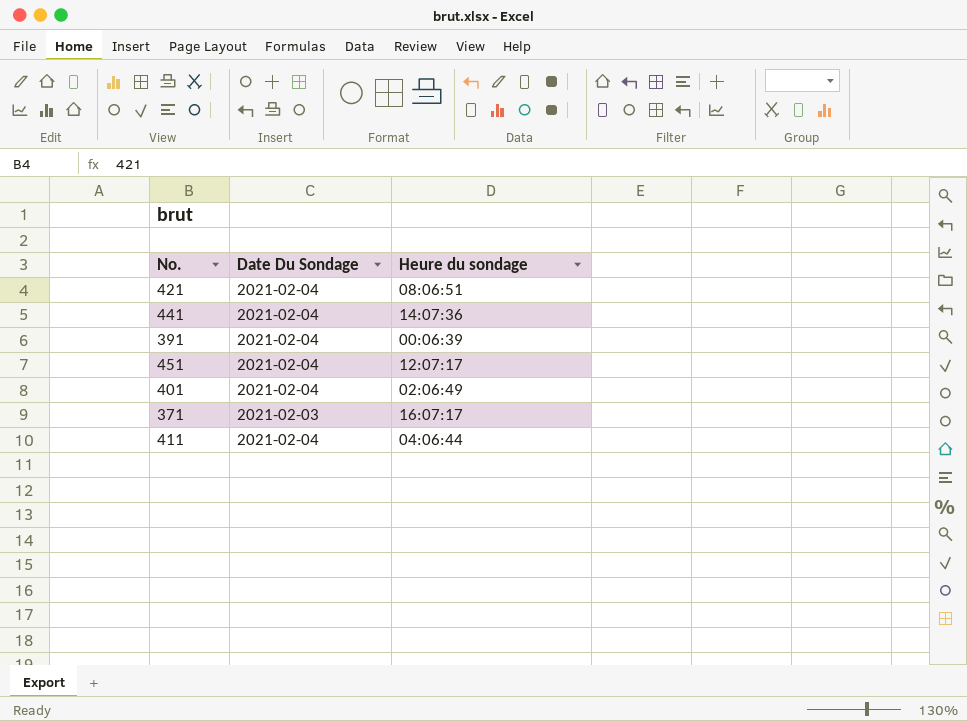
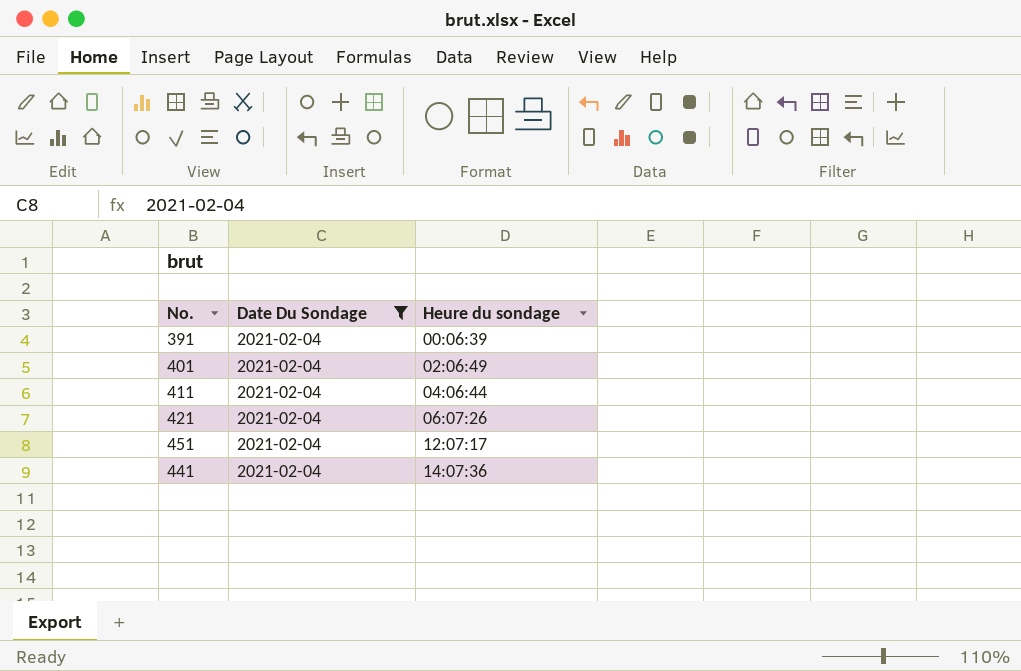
filter: none -> Date Du Sondage = 2021-02-04
row order: none -> Heure du sondage ascending
421 | Heure du sondage: 08:06:51 -> 06:07:26

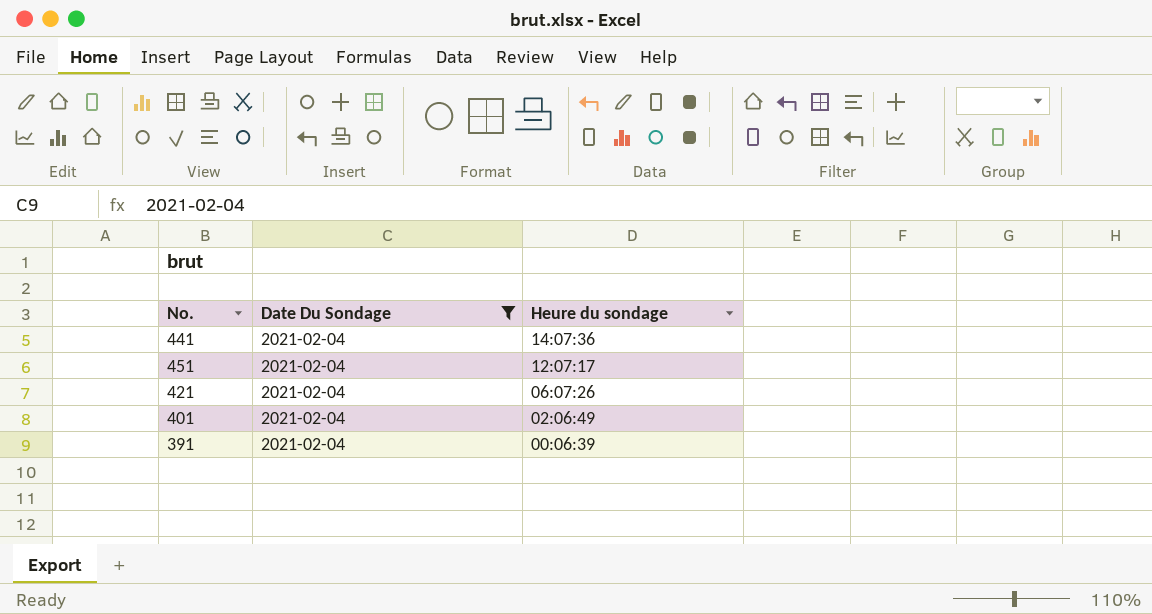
row order: Heure du sondage ascending -> Heure du sondage descending
row 411: 2021-02-04 | 04:06:44 -> none

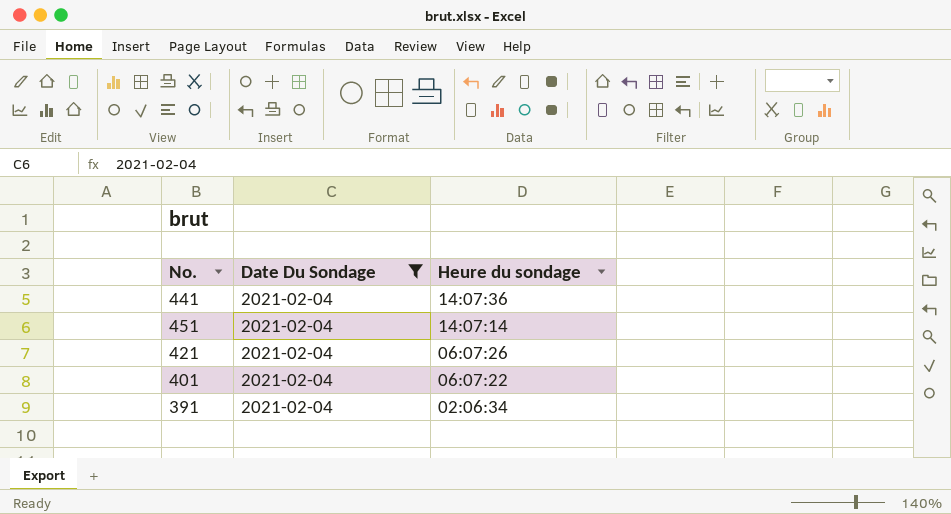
451 | Heure du sondage: 12:07:17 -> 14:07:14
401 | Heure du sondage: 02:06:49 -> 06:07:22
391 | Heure du sondage: 00:06:39 -> 02:06:34

